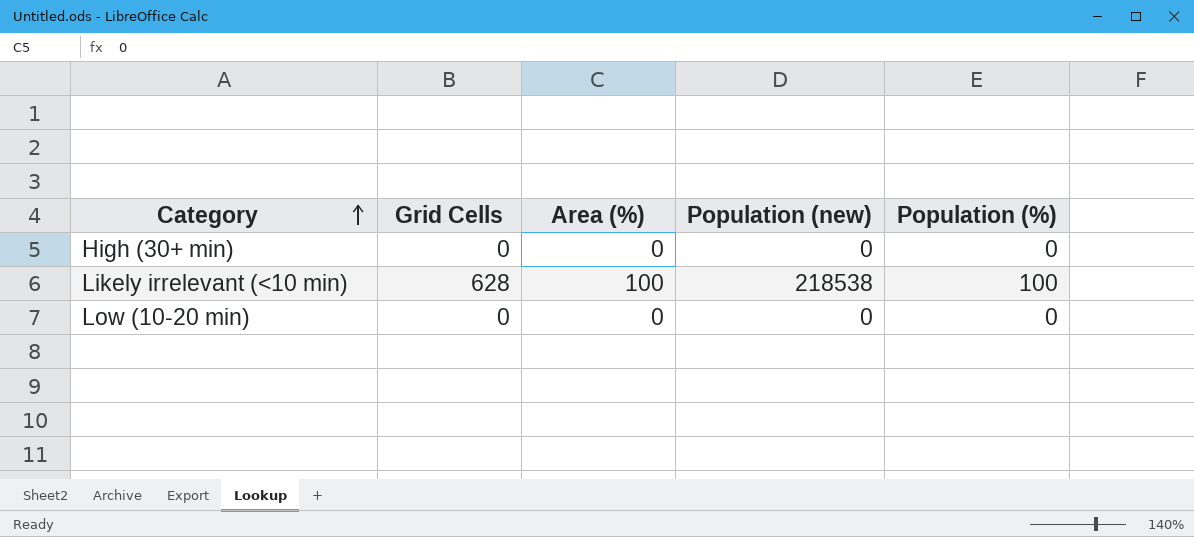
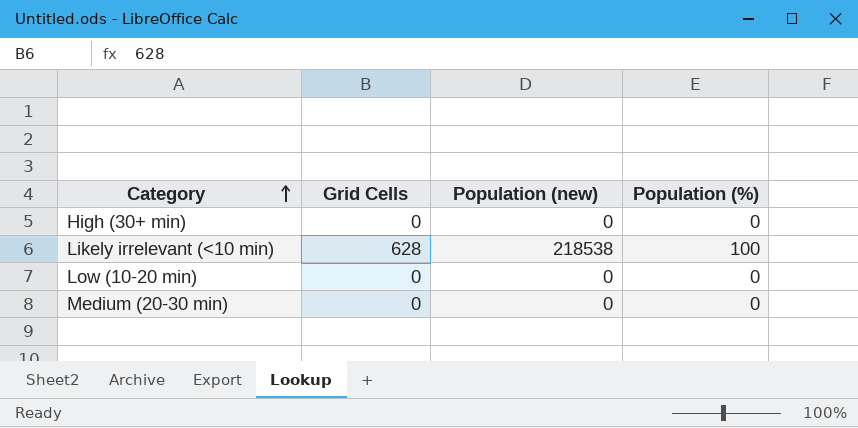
column Area (%) | position: 3 -> none
row Medium (20-30 min): none -> 0 | 0 | 0

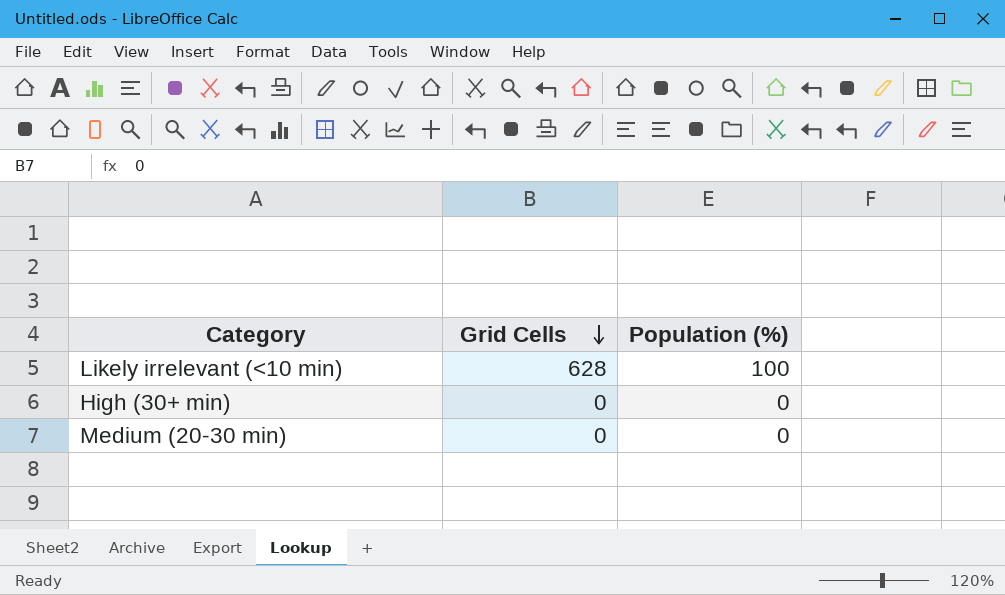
row order: Category ascending -> Grid Cells descending
column Population (new) | position: 3 -> none
row Low (10-20 min): 0 | 0 | 0 -> none

